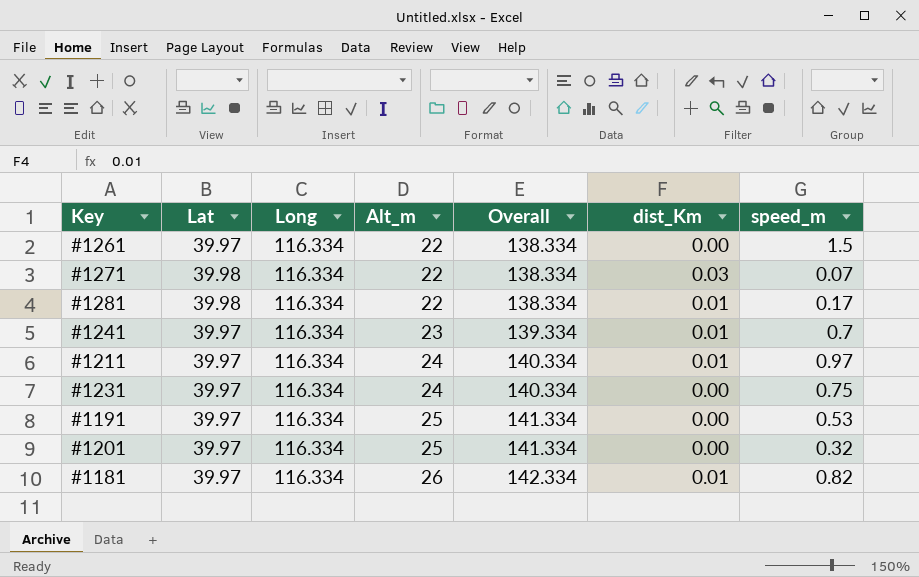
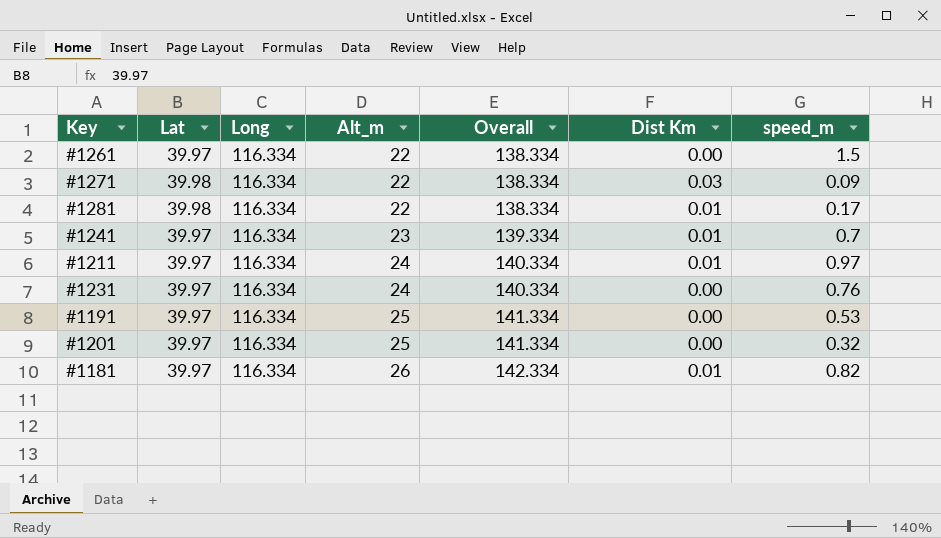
column name: dist_Km -> Dist Km
#1271 | speed_m: 0.07 -> 0.09
#1231 | speed_m: 0.75 -> 0.76

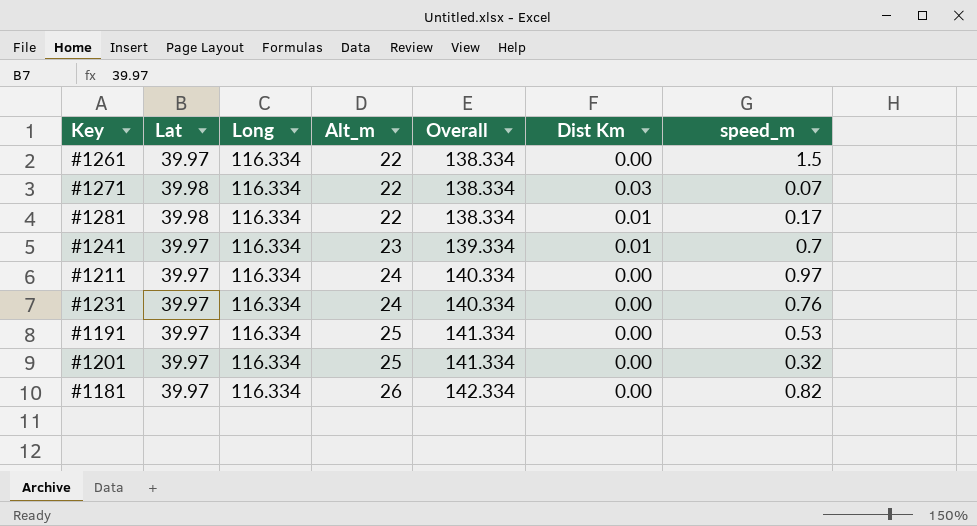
#1271 | speed_m: 0.09 -> 0.07
#1211 | Dist Km: 0.01 -> 0.00
#1181 | Dist Km: 0.01 -> 0.00

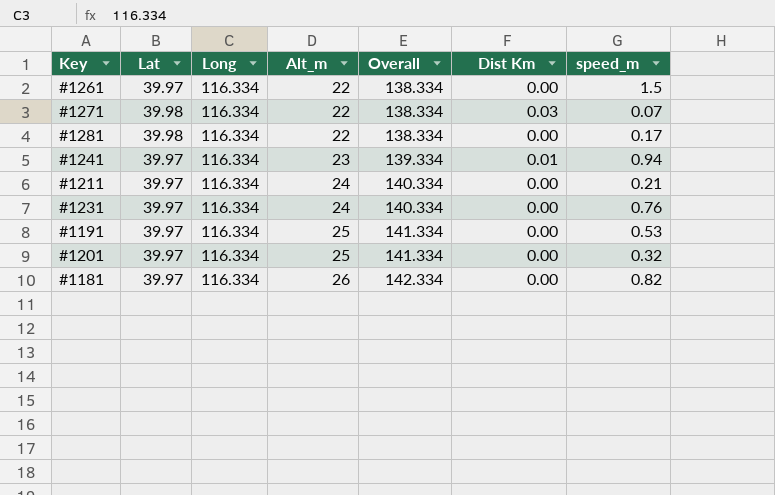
#1281 | Dist Km: 0.01 -> 0.00
#1241 | speed_m: 0.7 -> 0.94
#1211 | speed_m: 0.97 -> 0.21

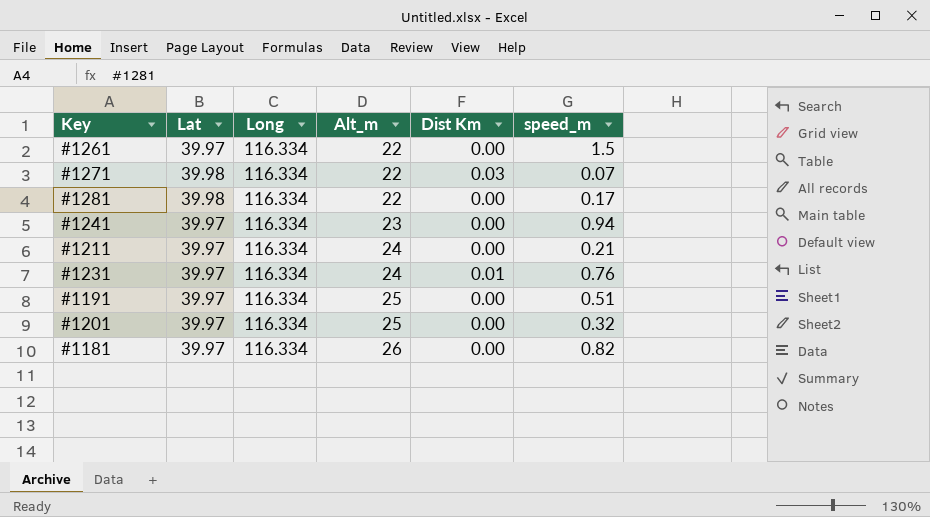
column Overall | formula: [Long] + [Alt_m] -> none
#1241 | Dist Km: 0.01 -> 0.00
#1231 | Dist Km: 0.00 -> 0.01
#1191 | speed_m: 0.53 -> 0.51

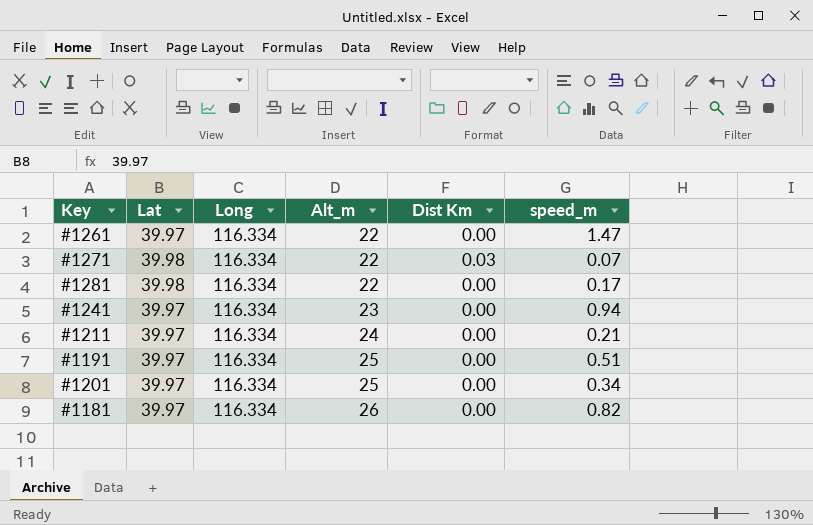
row #1231: 39.97 | 116.334 | 24 | 0.01 | 0.76 -> none
#1261 | speed_m: 1.5 -> 1.47
#1201 | speed_m: 0.32 -> 0.34

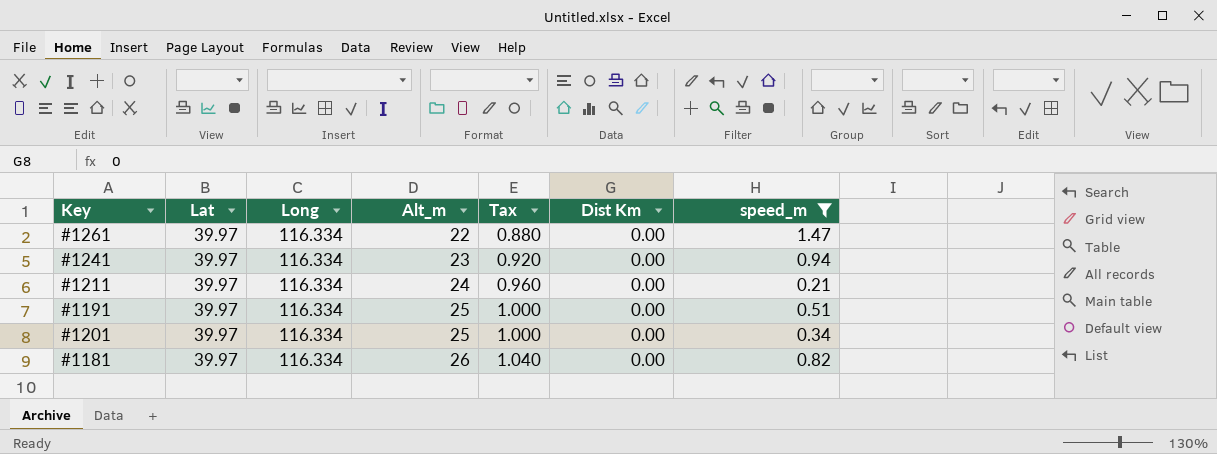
filter: none -> speed_m >= 0.21
column Tax | formula: none -> [Alt_m] * 0.04

